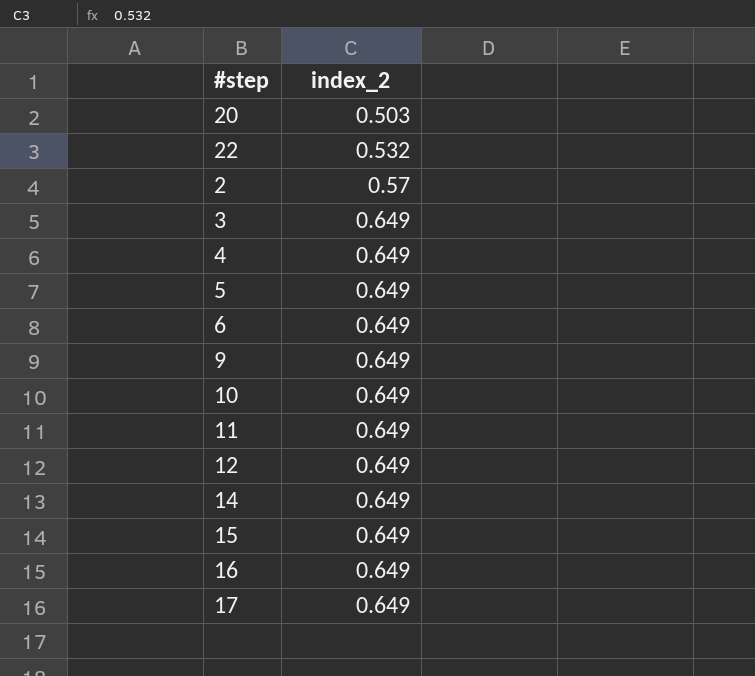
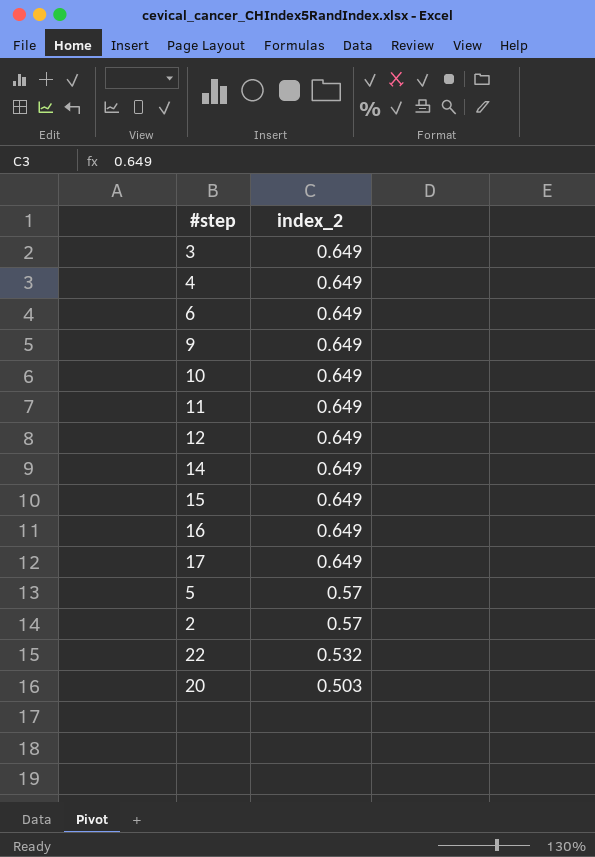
row order: index_2 ascending -> index_2 descending
5 | index_2: 0.649 -> 0.57

